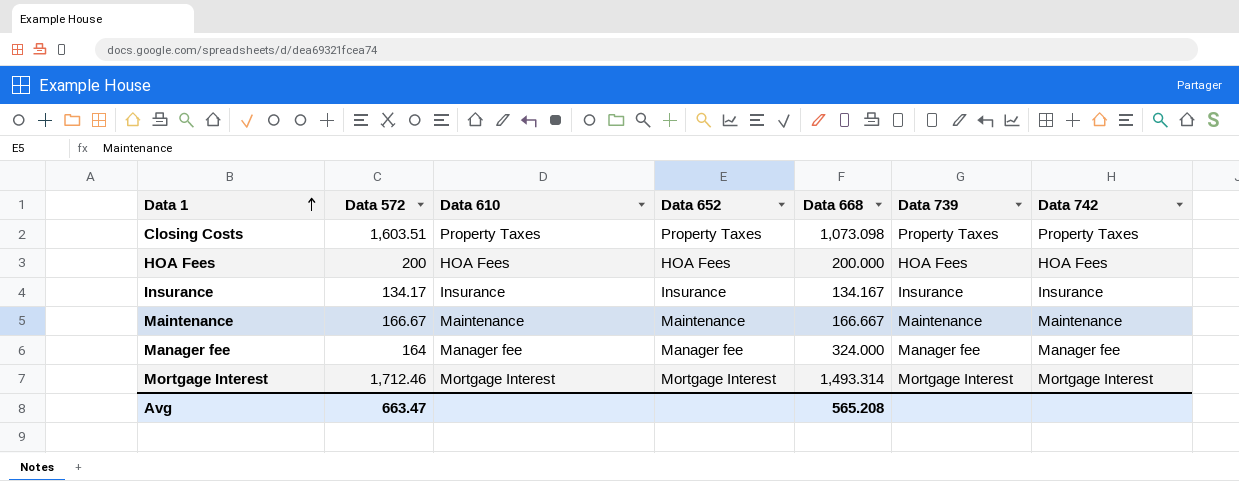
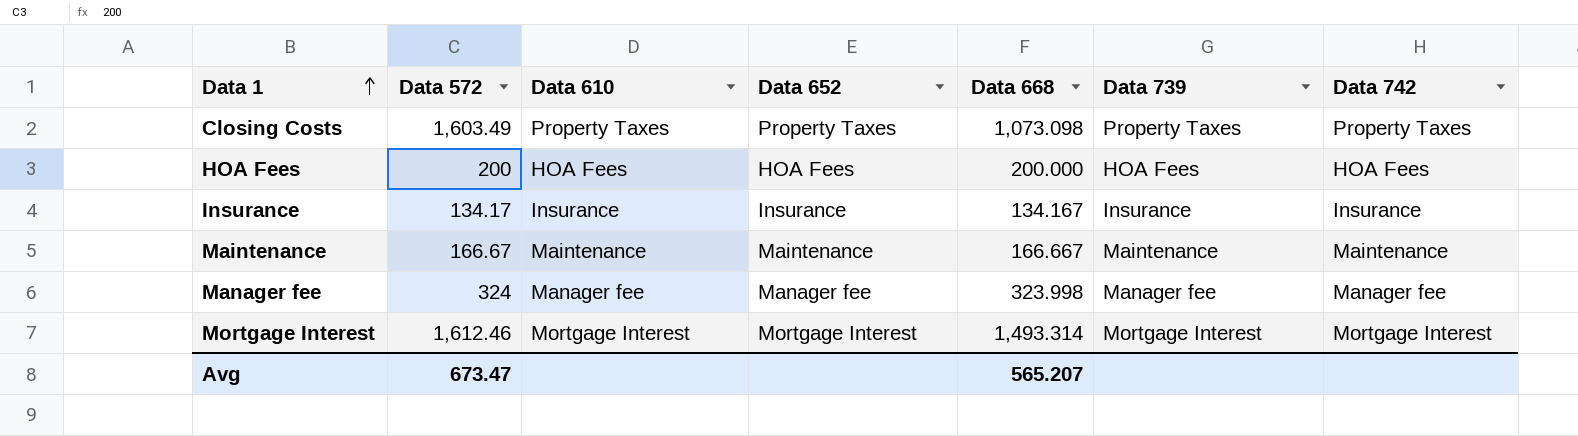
Closing Costs | Data 572: 1,603.51 -> 1,603.49
Manager fee | Data 572: 164 -> 324
Manager fee | Data 668: 324.000 -> 323.998
Mortgage Interest | Data 572: 1,712.46 -> 1,612.46
Avg | Data 572: 663.47 -> 673.47
Avg | Data 668: 565.208 -> 565.207

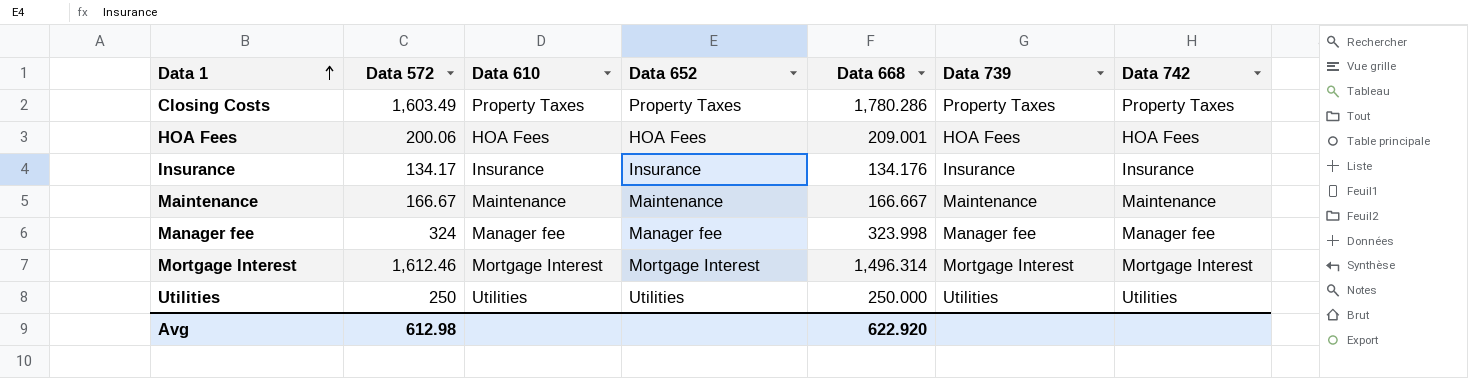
Closing Costs | Data 668: 1,073.098 -> 1,780.286
HOA Fees | Data 572: 200 -> 200.06
HOA Fees | Data 668: 200.000 -> 209.001
Insurance | Data 668: 134.167 -> 134.176
Mortgage Interest | Data 668: 1,493.314 -> 1,496.314
row Utilities: none -> 250 | Utilities | Utilities | 250.000 | Utilities | Utilities
Avg | Data 572: 673.47 -> 612.98
Avg | Data 668: 565.207 -> 622.920

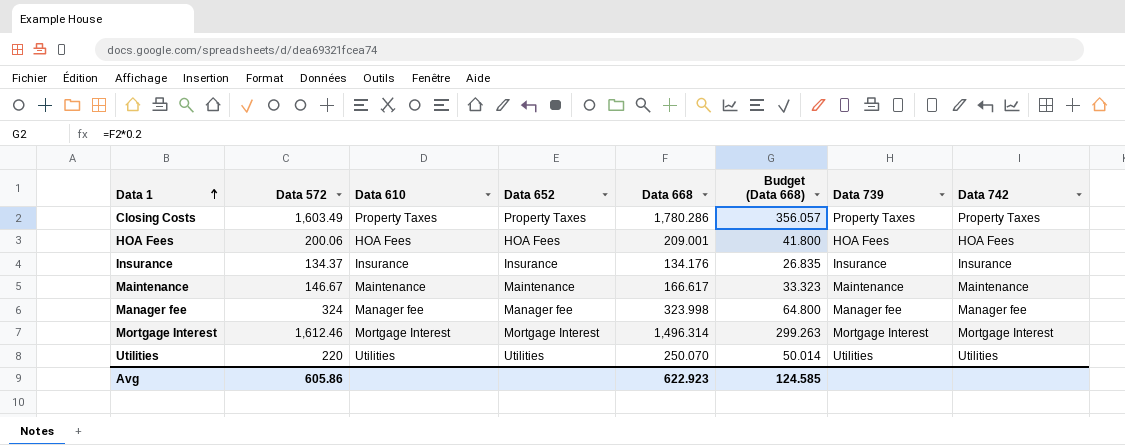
column Budget (Data 668) | formula: none -> [Data 668] * 0.2
Insurance | Data 572: 134.17 -> 134.37
Maintenance | Data 572: 166.67 -> 146.67
Maintenance | Data 668: 166.667 -> 166.617
Utilities | Data 572: 250 -> 220
Utilities | Data 668: 250.000 -> 250.070
Avg | Data 572: 612.98 -> 605.86
Avg | Data 668: 622.920 -> 622.923

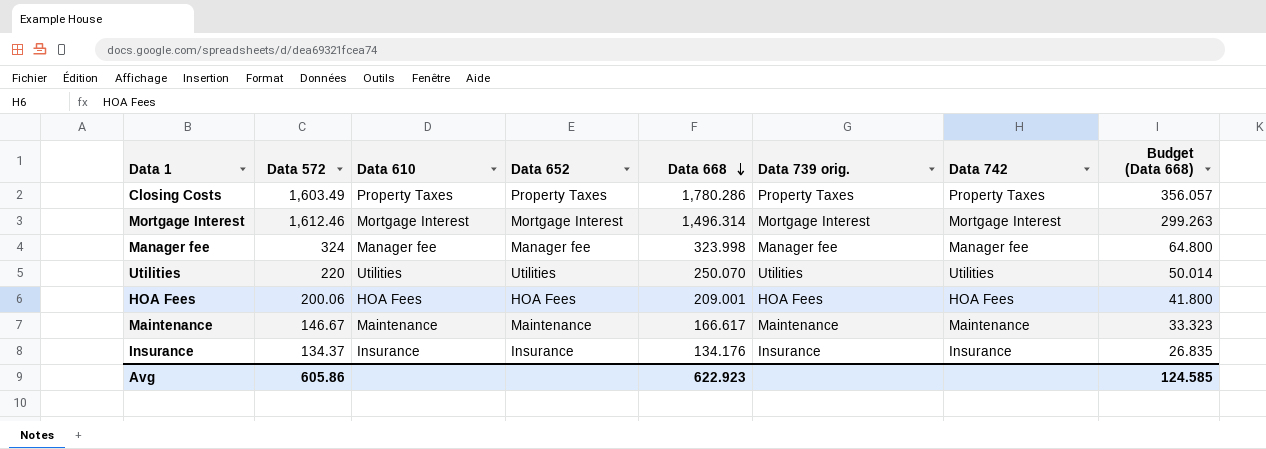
row order: Data 1 ascending -> Data 668 descending
column name: Data 739 -> Data 739 orig.
column Budget (Data 668) | position: 6 -> 8

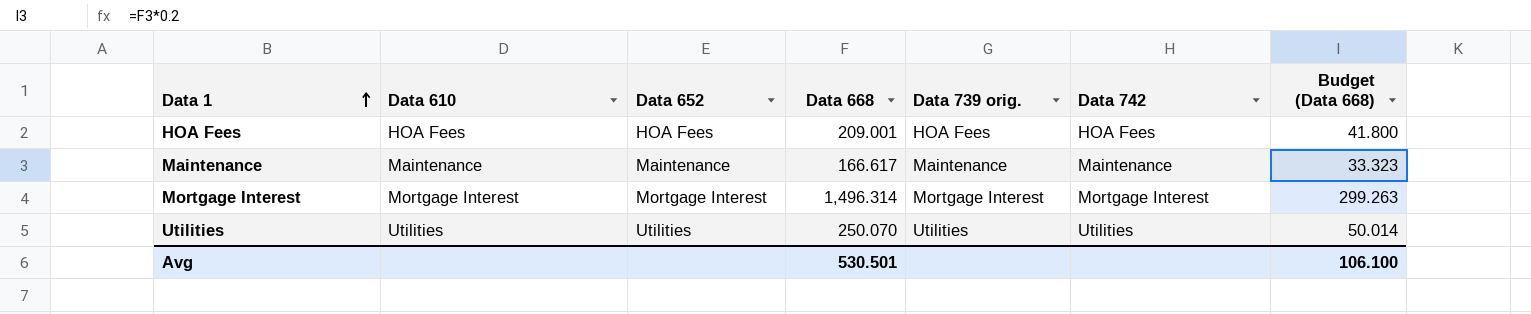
row order: Data 668 descending -> Data 1 ascending
column Data 572 | position: 2 -> none
row Closing Costs: 1,603.49 | Property Taxes | Property Taxes | 1,780.286 | Property Taxes | Property Taxes | 356.057 -> none
row Manager fee: 324 | Manager fee | Manager fee | 323.998 | Manager fee | Manager fee | 64.800 -> none
row Insurance: 134.37 | Insurance | Insurance | 134.176 | Insurance | Insurance | 26.835 -> none
Avg | Data 668: 622.923 -> 530.501
Avg | Budget (Data 668): 124.585 -> 106.100

